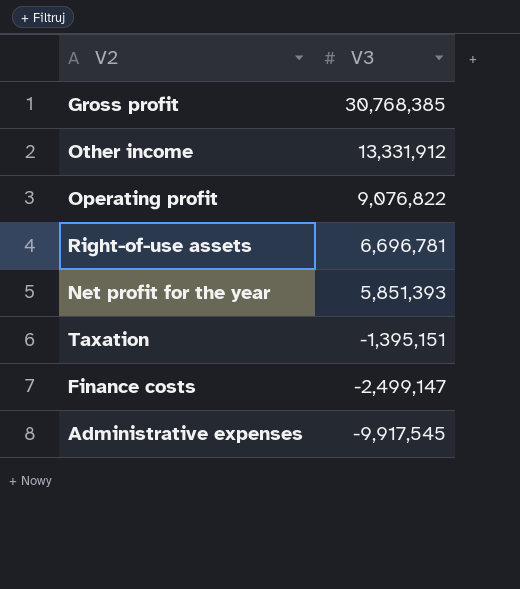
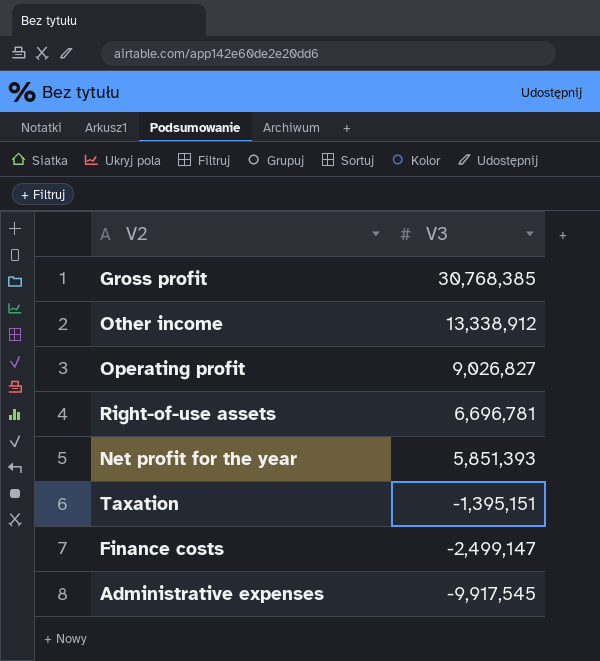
Other income | V3: 13,331,912 -> 13,338,912
Operating profit | V3: 9,076,822 -> 9,026,827

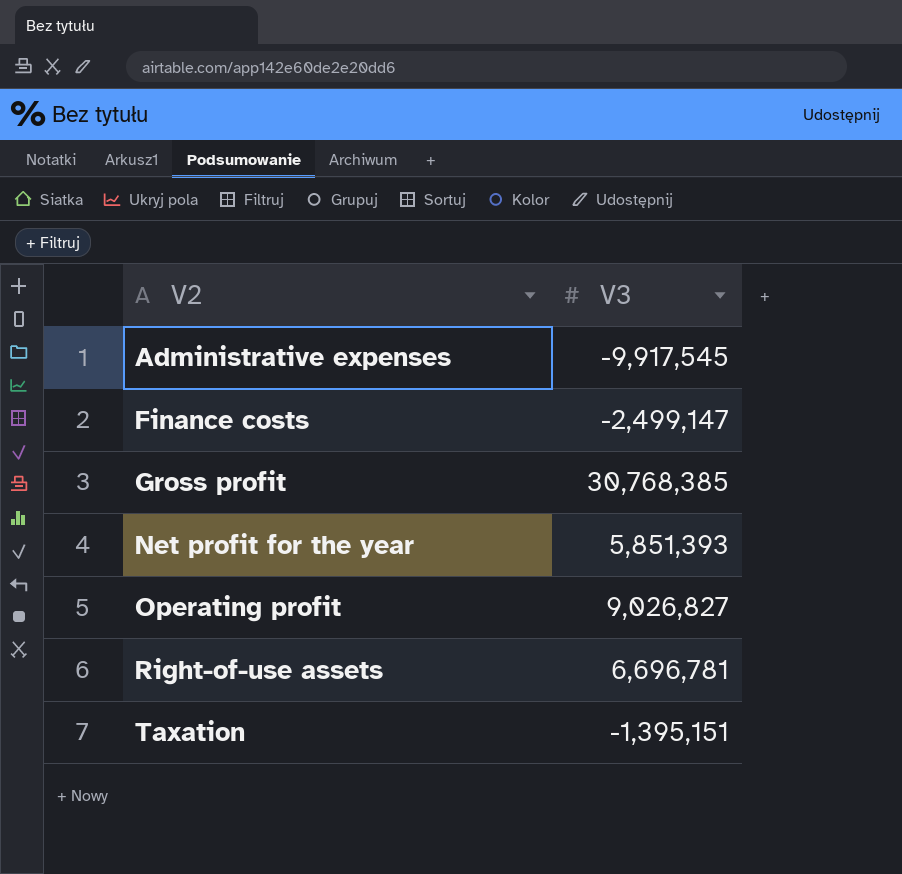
row order: V3 descending -> V2 ascending
row Other income: 13,338,912 -> none

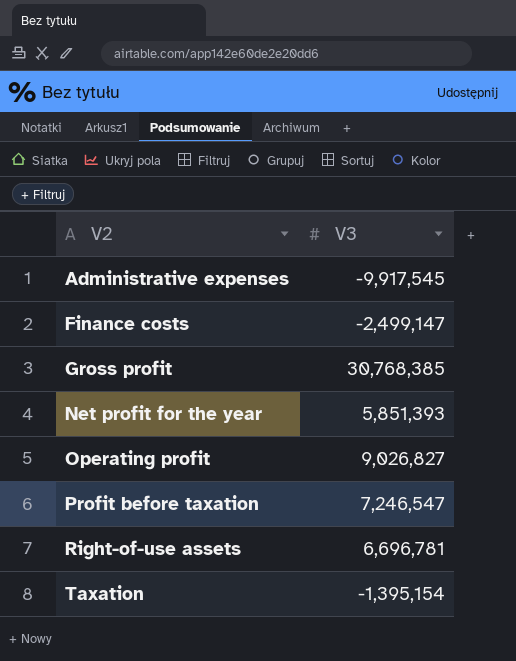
row Profit before taxation: none -> 7,246,547
Taxation | V3: -1,395,151 -> -1,395,154

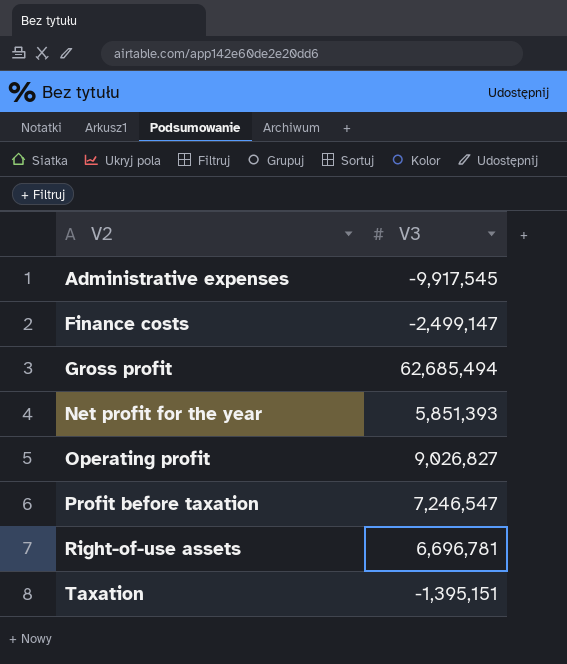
Gross profit | V3: 30,768,385 -> 62,685,494
Taxation | V3: -1,395,154 -> -1,395,151

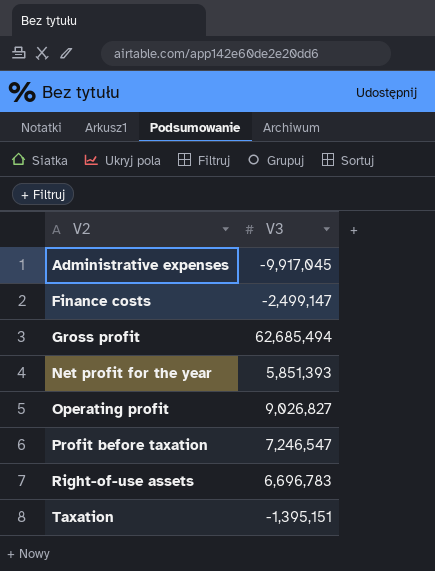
Administrative expenses | V3: -9,917,545 -> -9,917,045
Right-of-use assets | V3: 6,696,781 -> 6,696,783

